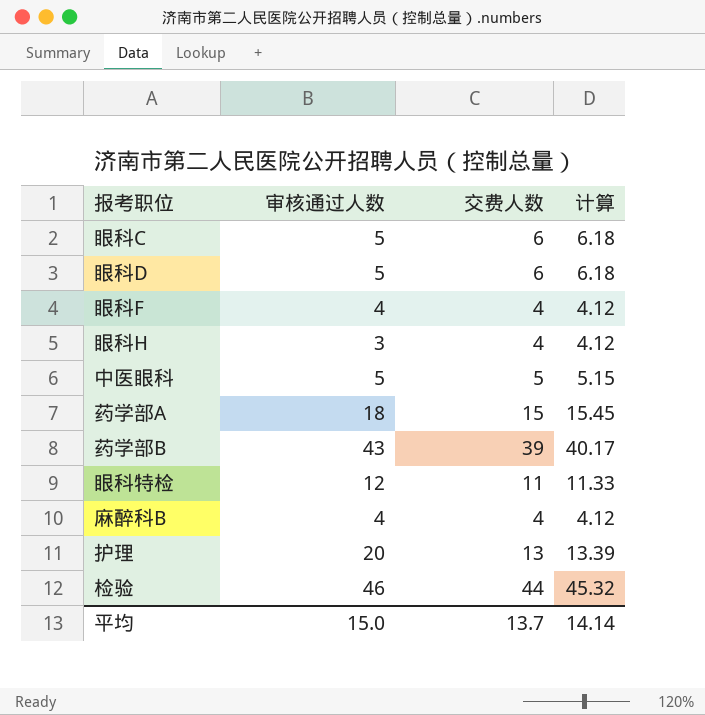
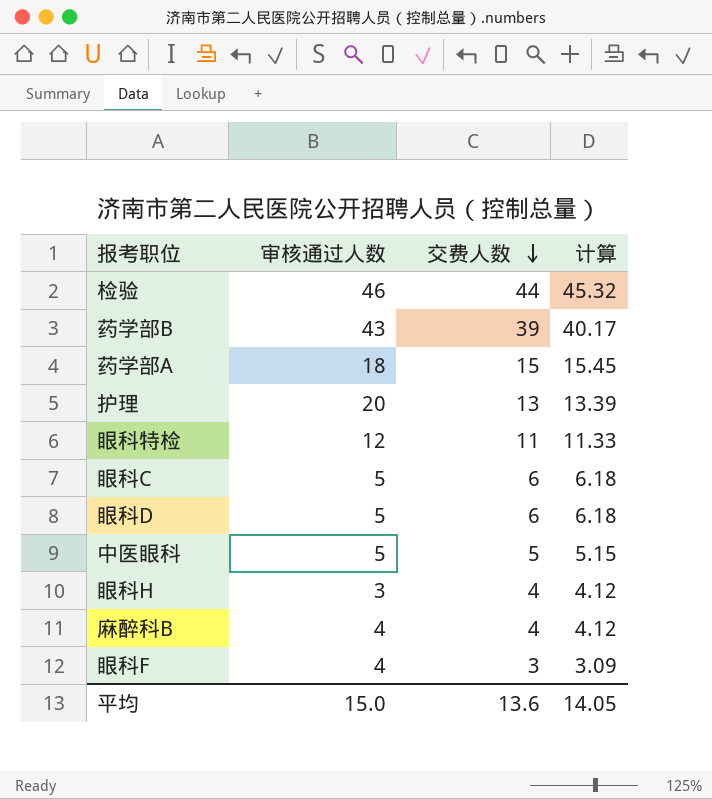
row order: none -> 交费人数 descending
眼科F | 交费人数: 4 -> 3
眼科F | 计算: 4.12 -> 3.09
平均 | 交费人数: 13.7 -> 13.6
平均 | 计算: 14.14 -> 14.05

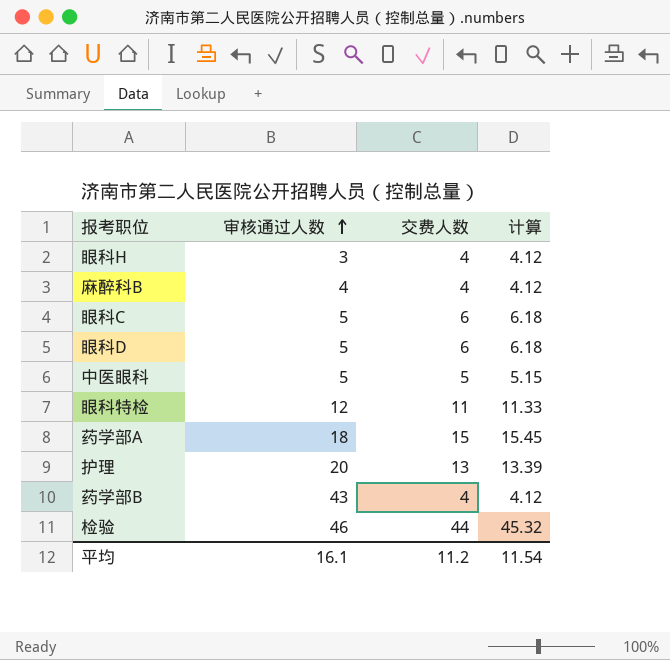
row order: 交费人数 descending -> 审核通过人数 ascending
row 眼科F: 4 | 3 | 3.09 -> none
药学部B | 交费人数: 39 -> 4
药学部B | 计算: 40.17 -> 4.12
平均 | 审核通过人数: 15.0 -> 16.1
平均 | 交费人数: 13.6 -> 11.2
平均 | 计算: 14.05 -> 11.54

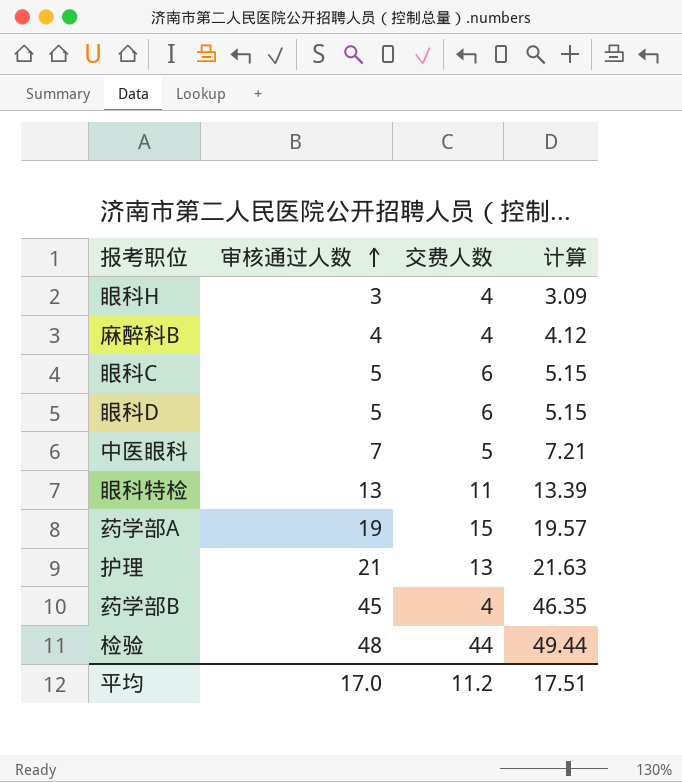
column 计算 | formula: [交费人数] * 1.03 -> [审核通过人数] * 1.03
中医眼科 | 审核通过人数: 5 -> 7
眼科特检 | 审核通过人数: 12 -> 13
药学部A | 审核通过人数: 18 -> 19
护理 | 审核通过人数: 20 -> 21
药学部B | 审核通过人数: 43 -> 45
检验 | 审核通过人数: 46 -> 48
平均 | 审核通过人数: 16.1 -> 17.0
平均 | 计算: 11.54 -> 17.51

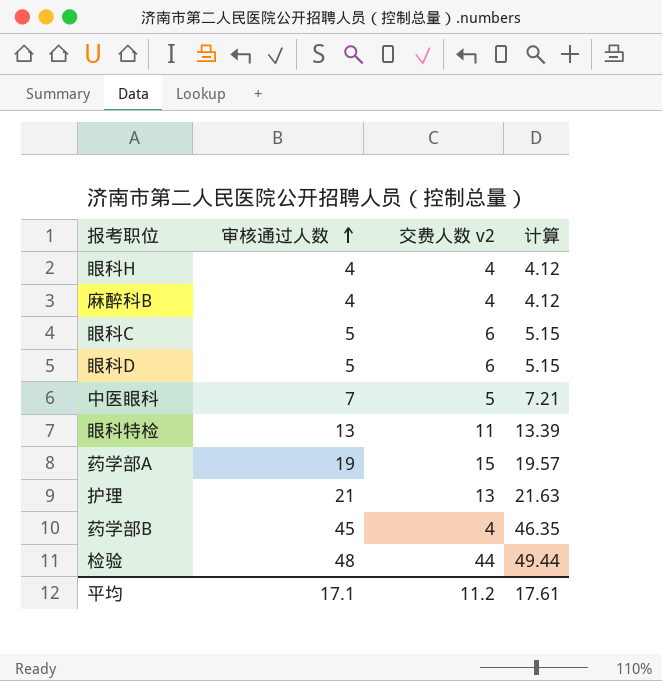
column name: 交费人数 -> 交费人数 v2
眼科H | 审核通过人数: 3 -> 4
眼科H | 计算: 3.09 -> 4.12
平均 | 审核通过人数: 17.0 -> 17.1
平均 | 计算: 17.51 -> 17.61

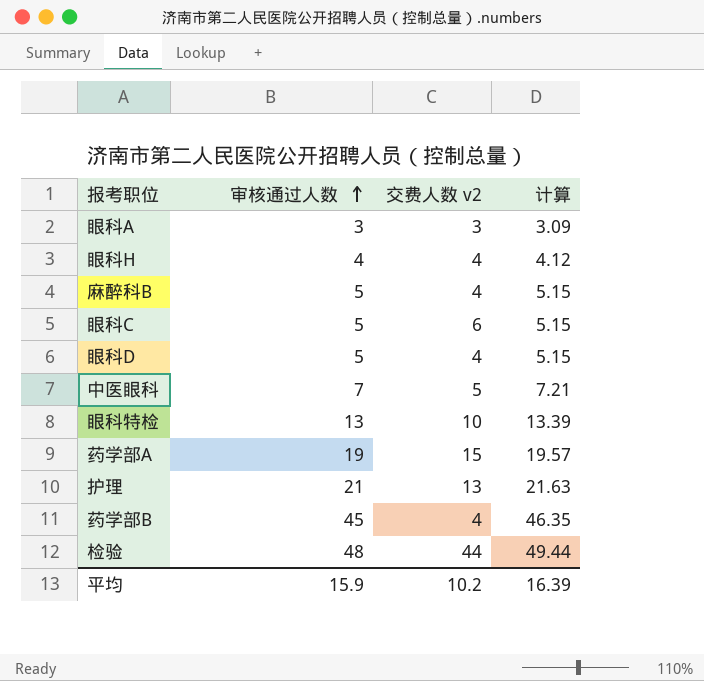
row 眼科A: none -> 3 | 3 | 3.09
麻醉科B | 审核通过人数: 4 -> 5
麻醉科B | 计算: 4.12 -> 5.15
眼科D | 交费人数 v2: 6 -> 4
眼科特检 | 交费人数 v2: 11 -> 10
平均 | 审核通过人数: 17.1 -> 15.9
平均 | 交费人数 v2: 11.2 -> 10.2
平均 | 计算: 17.61 -> 16.39

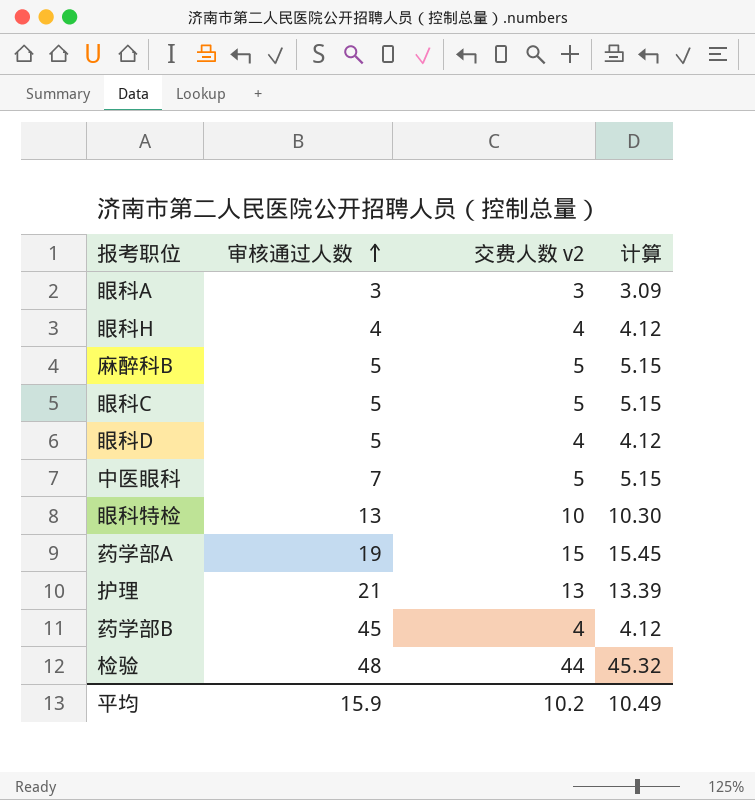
column 计算 | formula: [审核通过人数] * 1.03 -> [交费人数 v2] * 1.03
麻醉科B | 交费人数 v2: 4 -> 5
眼科C | 交费人数 v2: 6 -> 5
平均 | 计算: 16.39 -> 10.49

